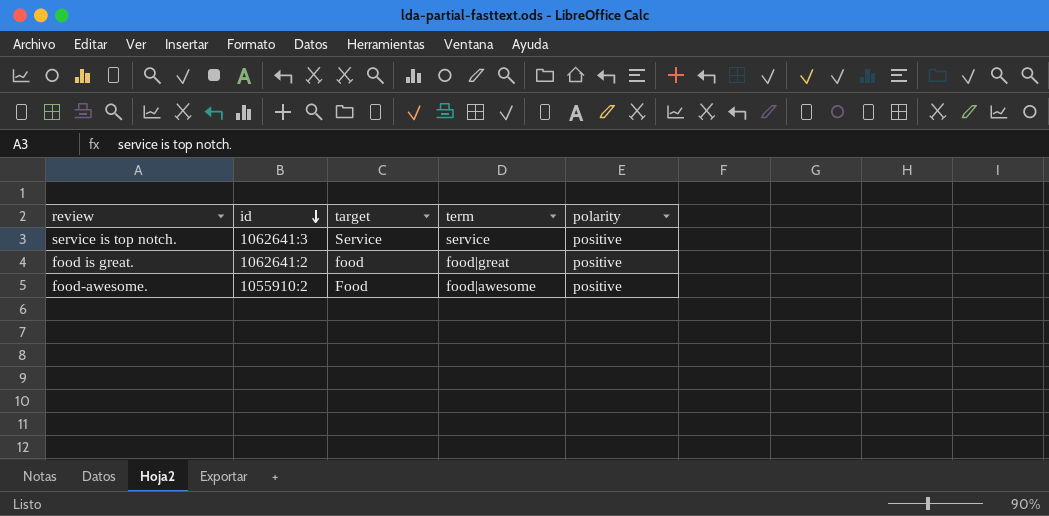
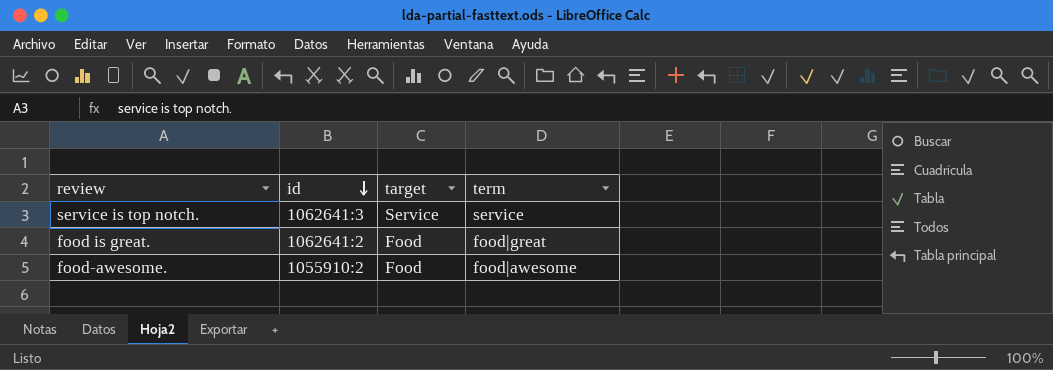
column polarity | position: 5 -> none
food is great. | target: food -> Food

